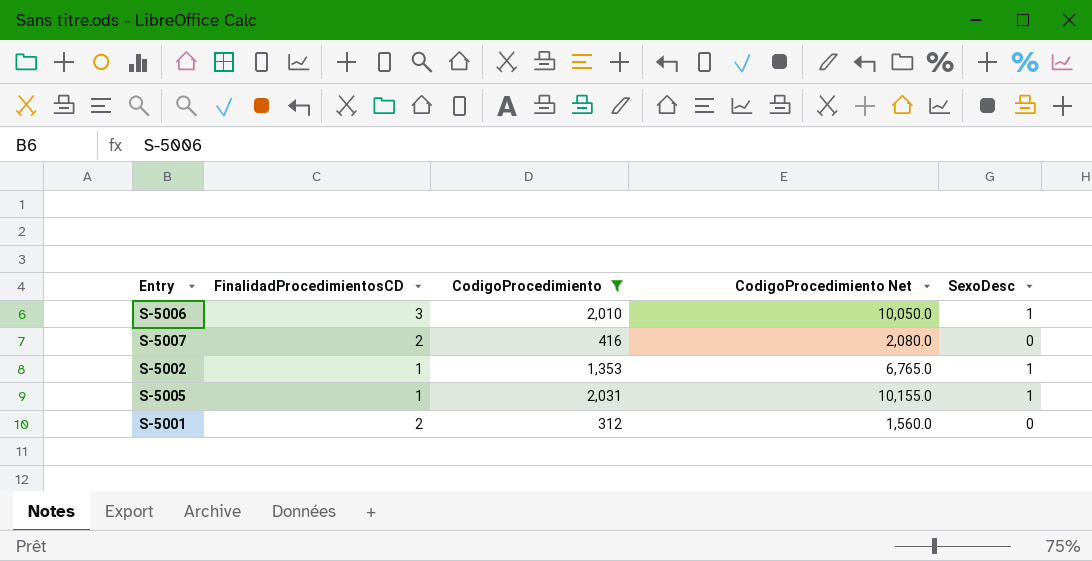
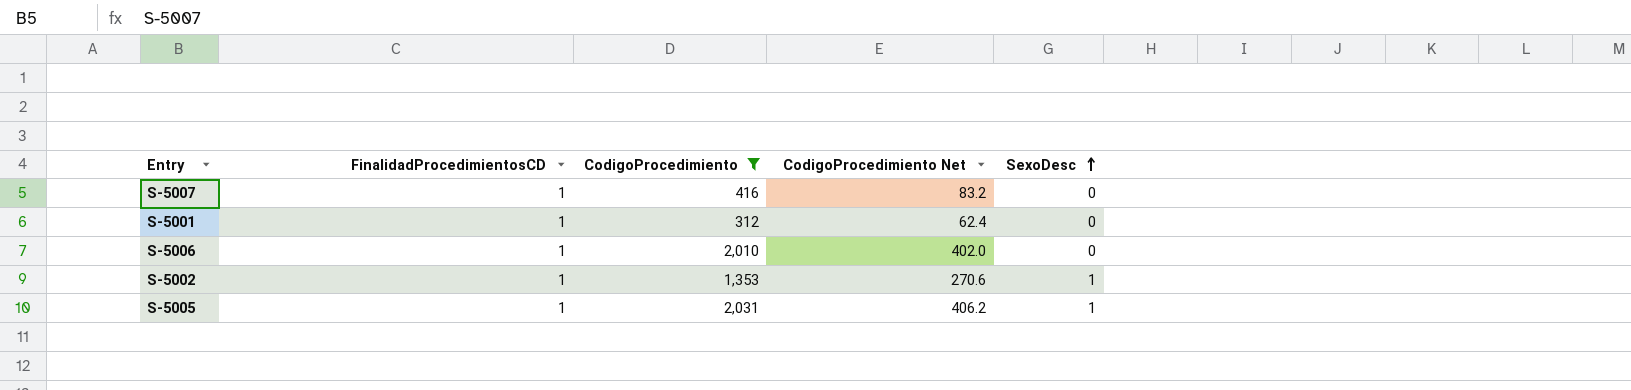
row order: none -> SexoDesc ascending
column CodigoProcedimiento Net | formula: [CodigoProcedimiento] * 5 -> [CodigoProcedimiento] * 0.2
S-5007 | FinalidadProcedimientosCD: 2 -> 1
S-5001 | FinalidadProcedimientosCD: 2 -> 1
S-5006 | FinalidadProcedimientosCD: 3 -> 1
S-5006 | SexoDesc: 1 -> 0

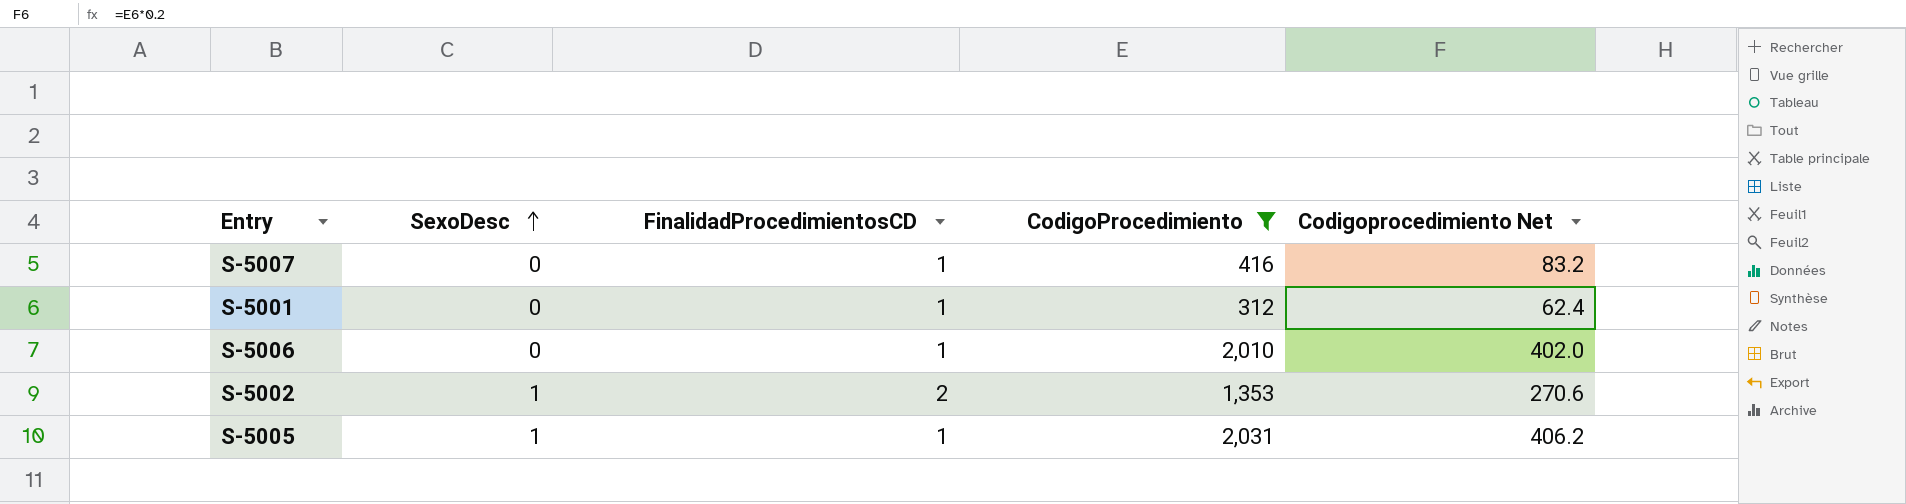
column SexoDesc | position: 5 -> 2
column name: CodigoProcedimiento Net -> Codigoprocedimiento Net
S-5002 | FinalidadProcedimientosCD: 1 -> 2

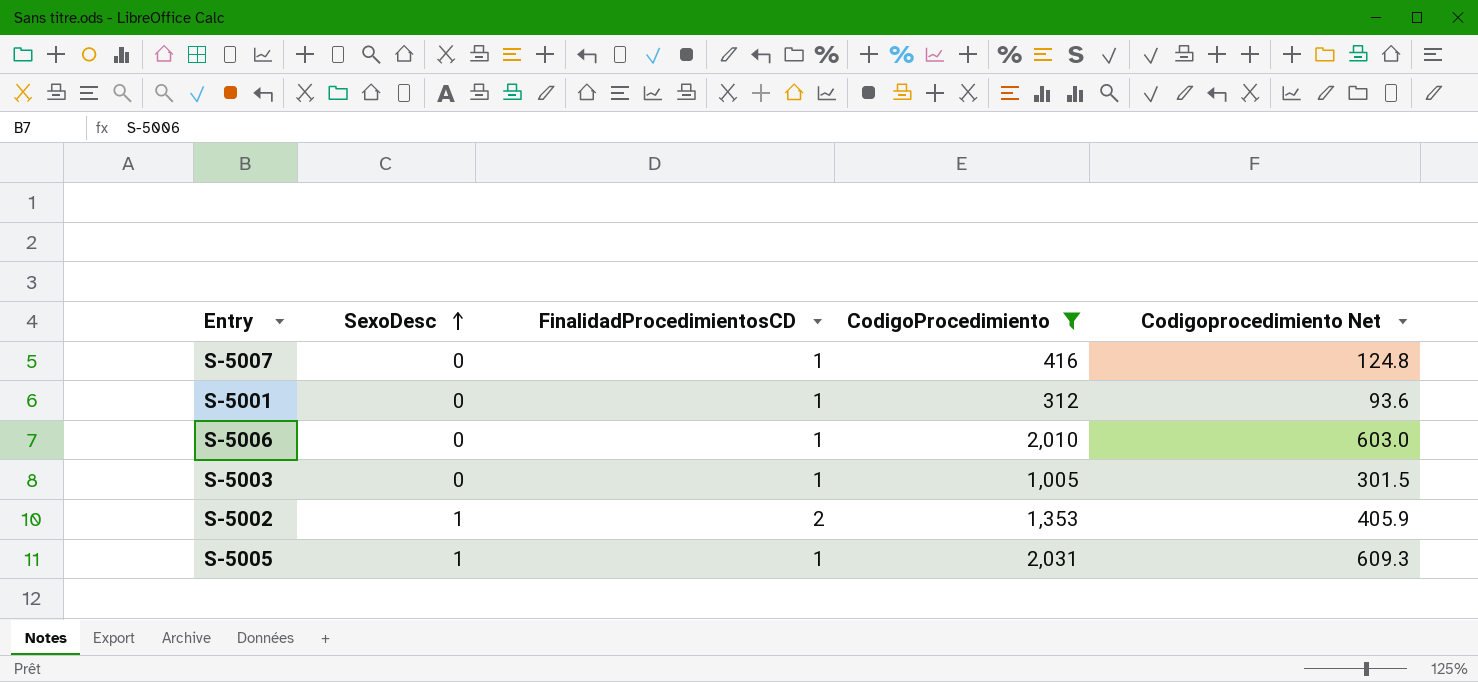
column Codigoprocedimiento Net | formula: [CodigoProcedimiento] * 0.2 -> [CodigoProcedimiento] * 0.3
row S-5003: none -> 0 | 1 | 1,005 | 301.5

